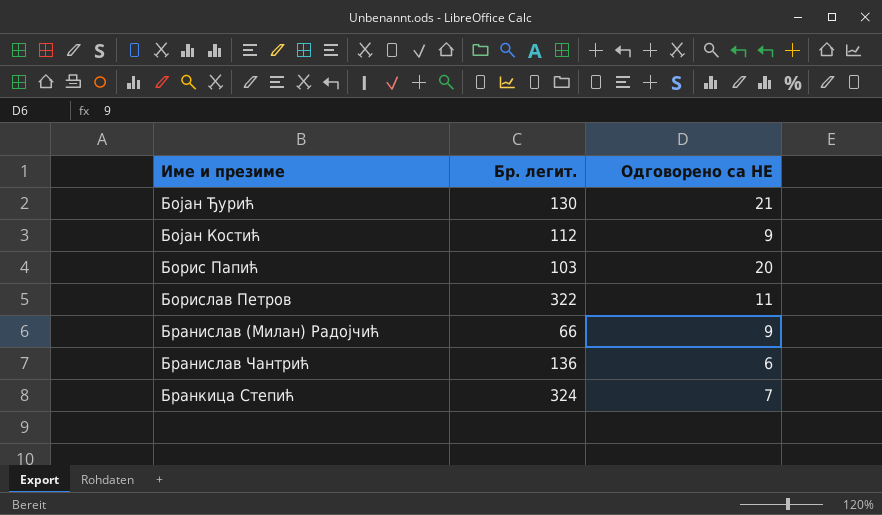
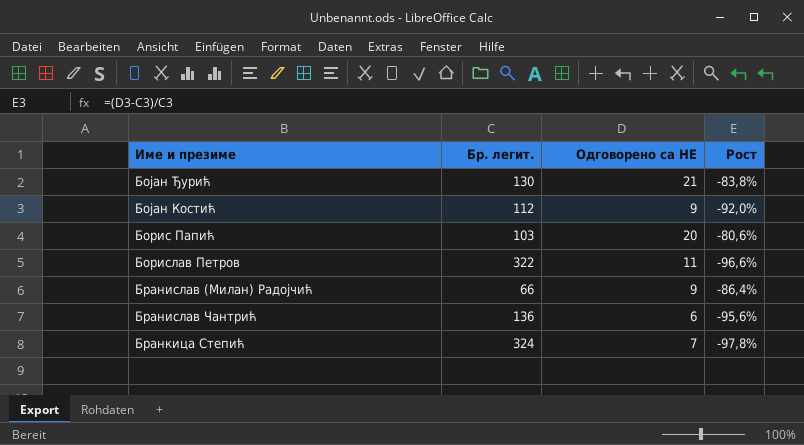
column Рост | formula: none -> ([Одговорено са НЕ] - [Бр. легит.]) / [Бр. легит.]

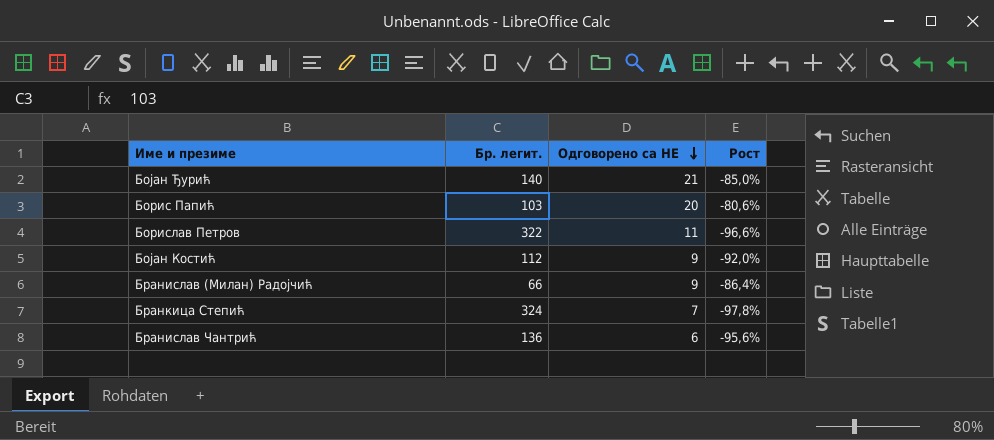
row order: none -> Одговорено са НЕ descending
Бојан Ђурић | Бр. легит.: 130 -> 140
Бојан Ђурић | Рост: -83,8% -> -85,0%

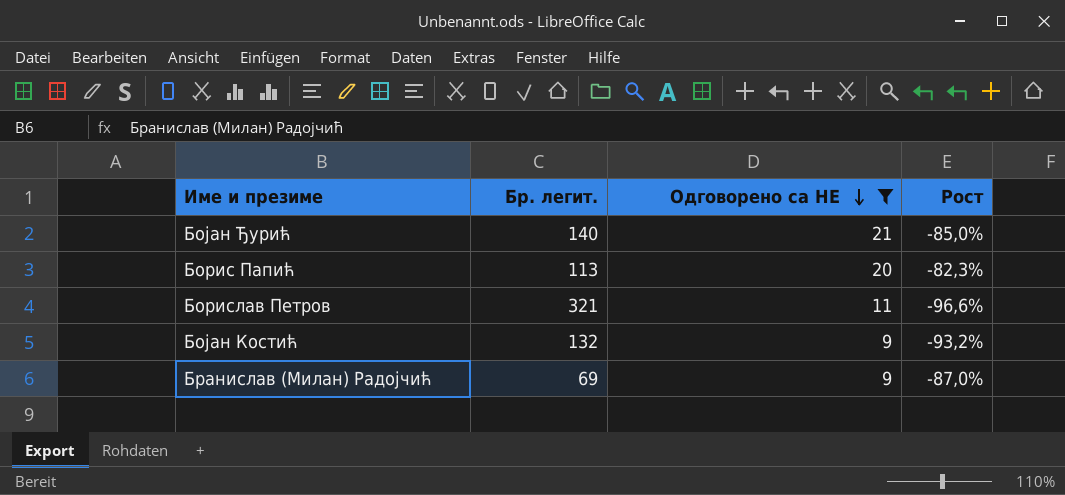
filter: none -> Одговорено са НЕ >= 9
Борис Папић | Бр. легит.: 103 -> 113
Борис Папић | Рост: -80,6% -> -82,3%
Борислав Петров | Бр. легит.: 322 -> 321
Бојан Костић | Бр. легит.: 112 -> 132
Бојан Костић | Рост: -92,0% -> -93,2%
Бранислав (Милан) Радојчић | Бр. легит.: 66 -> 69
Бранислав (Милан) Радојчић | Рост: -86,4% -> -87,0%

